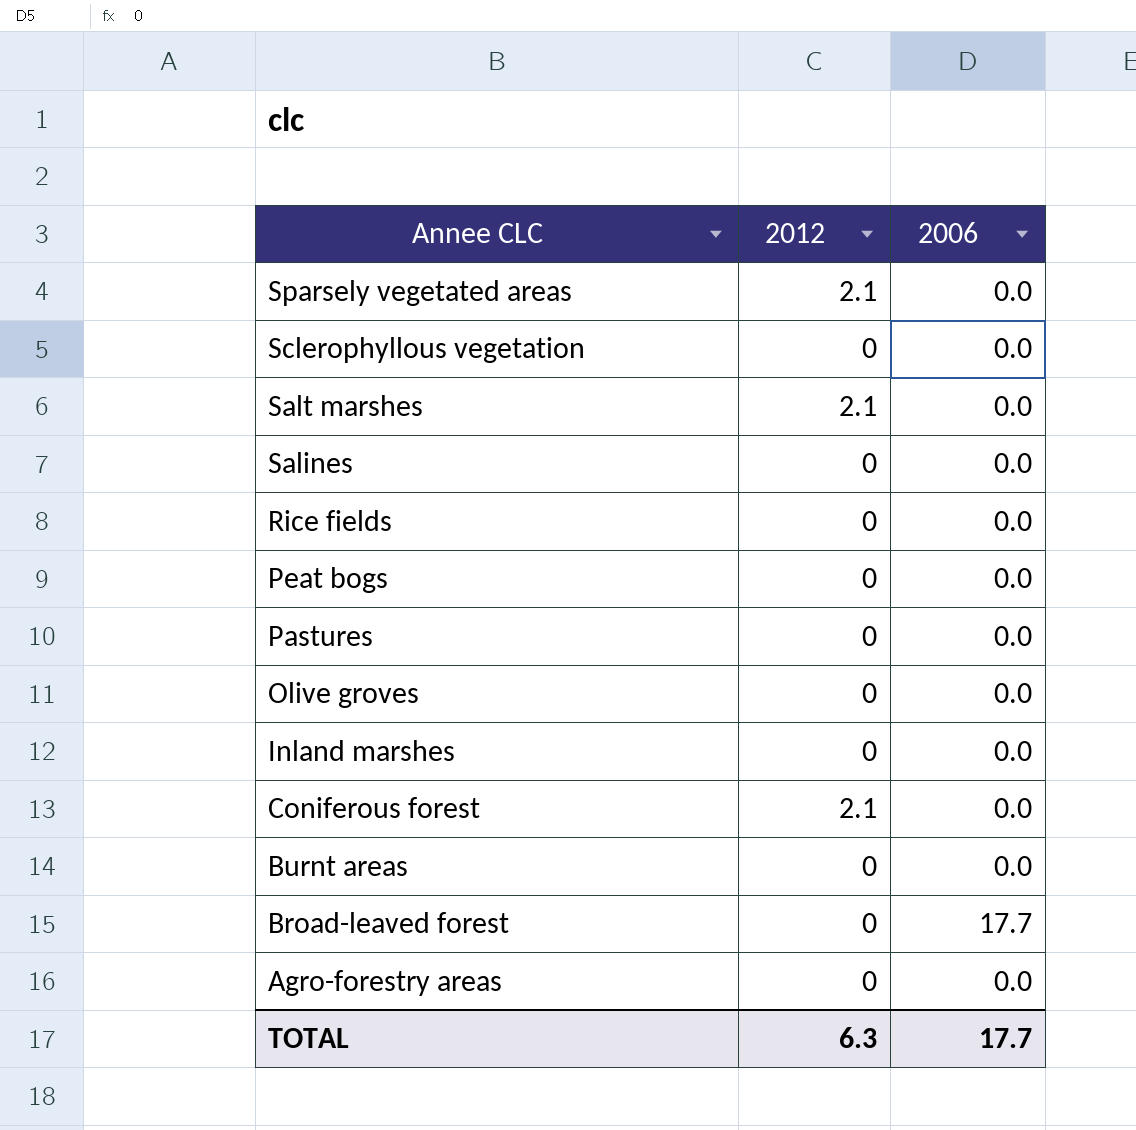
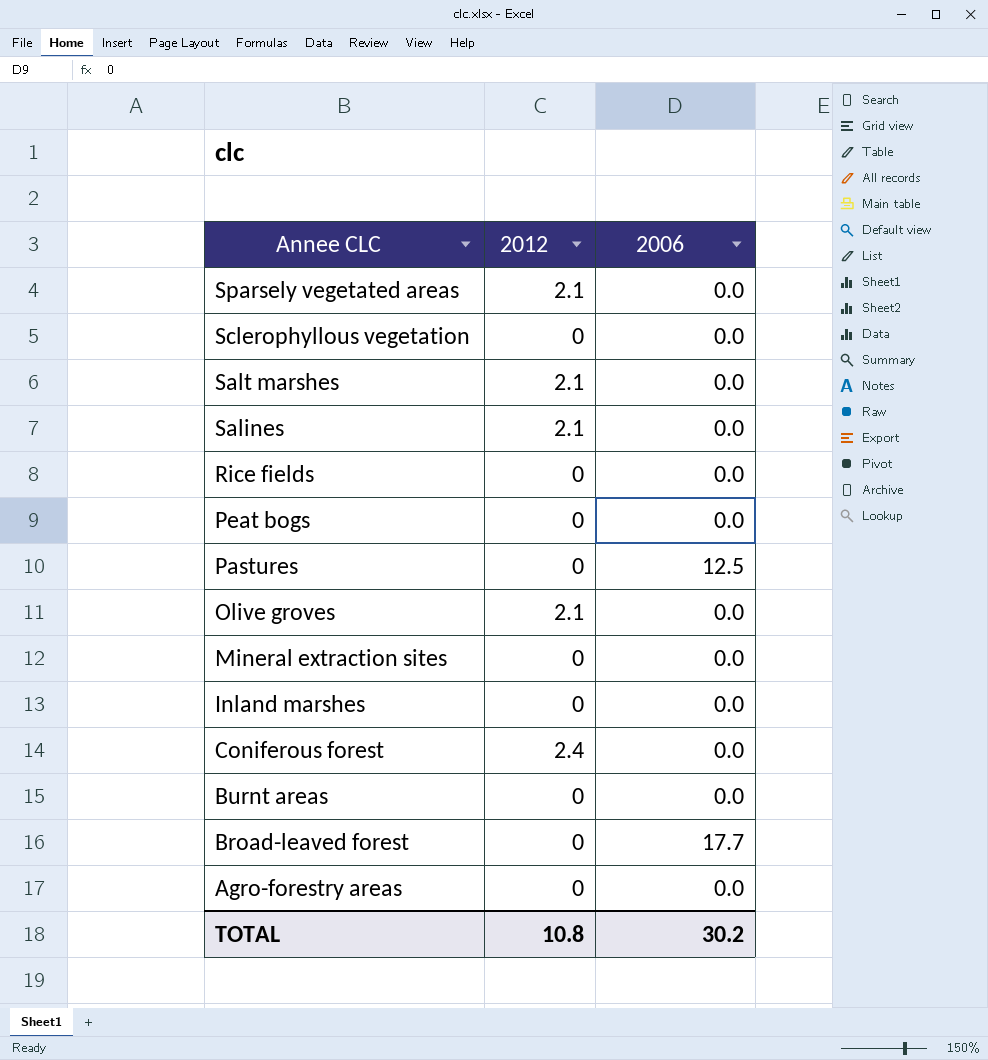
Salines | 2012: 0 -> 2.1
Pastures | 2006: 0.0 -> 12.5
Olive groves | 2012: 0 -> 2.1
row Mineral extraction sites: none -> 0 | 0.0
Coniferous forest | 2012: 2.1 -> 2.4
TOTAL | 2012: 6.3 -> 10.8
TOTAL | 2006: 17.7 -> 30.2

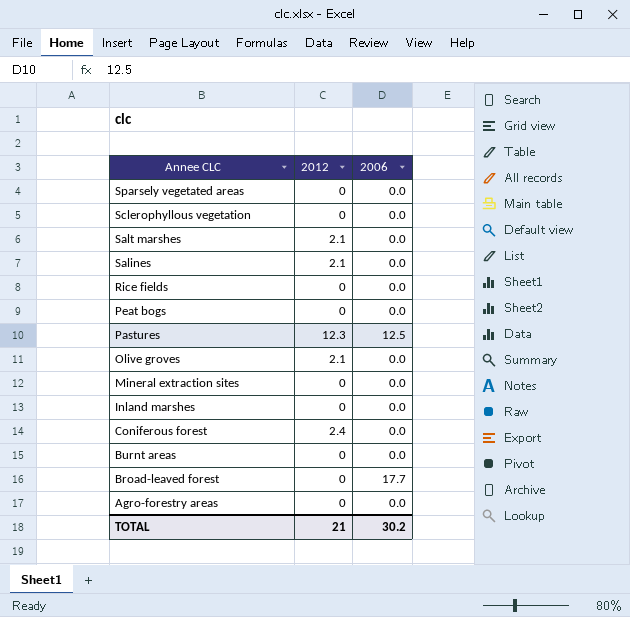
Sparsely vegetated areas | 2012: 2.1 -> 0
Pastures | 2012: 0 -> 12.3
TOTAL | 2012: 10.8 -> 21

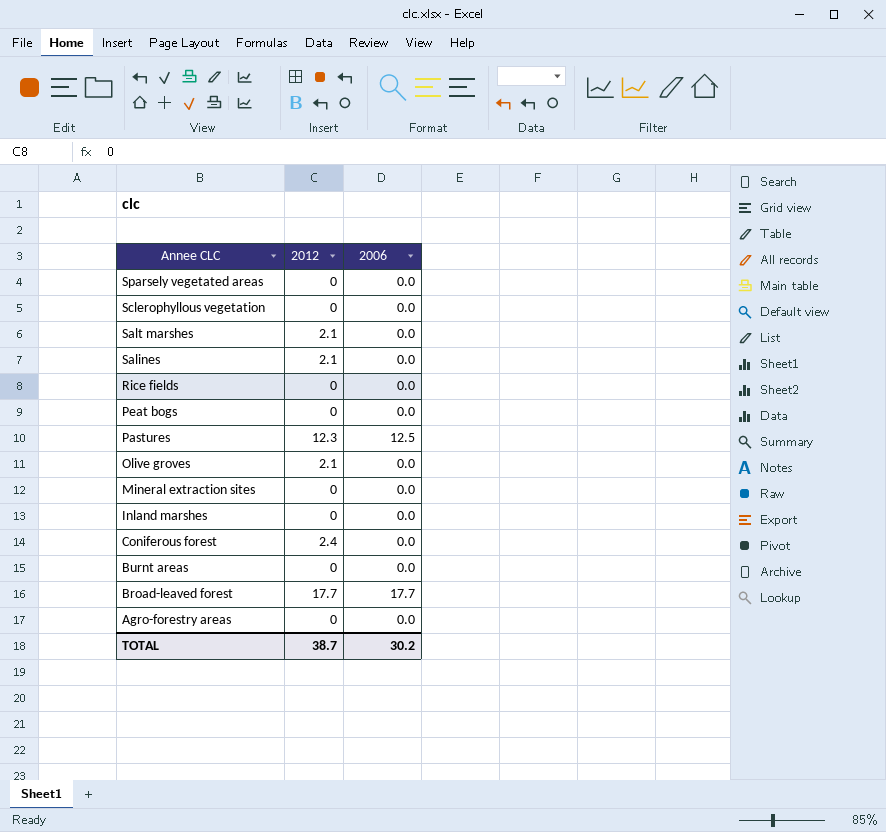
Broad-leaved forest | 2012: 0 -> 17.7
TOTAL | 2012: 21 -> 38.7

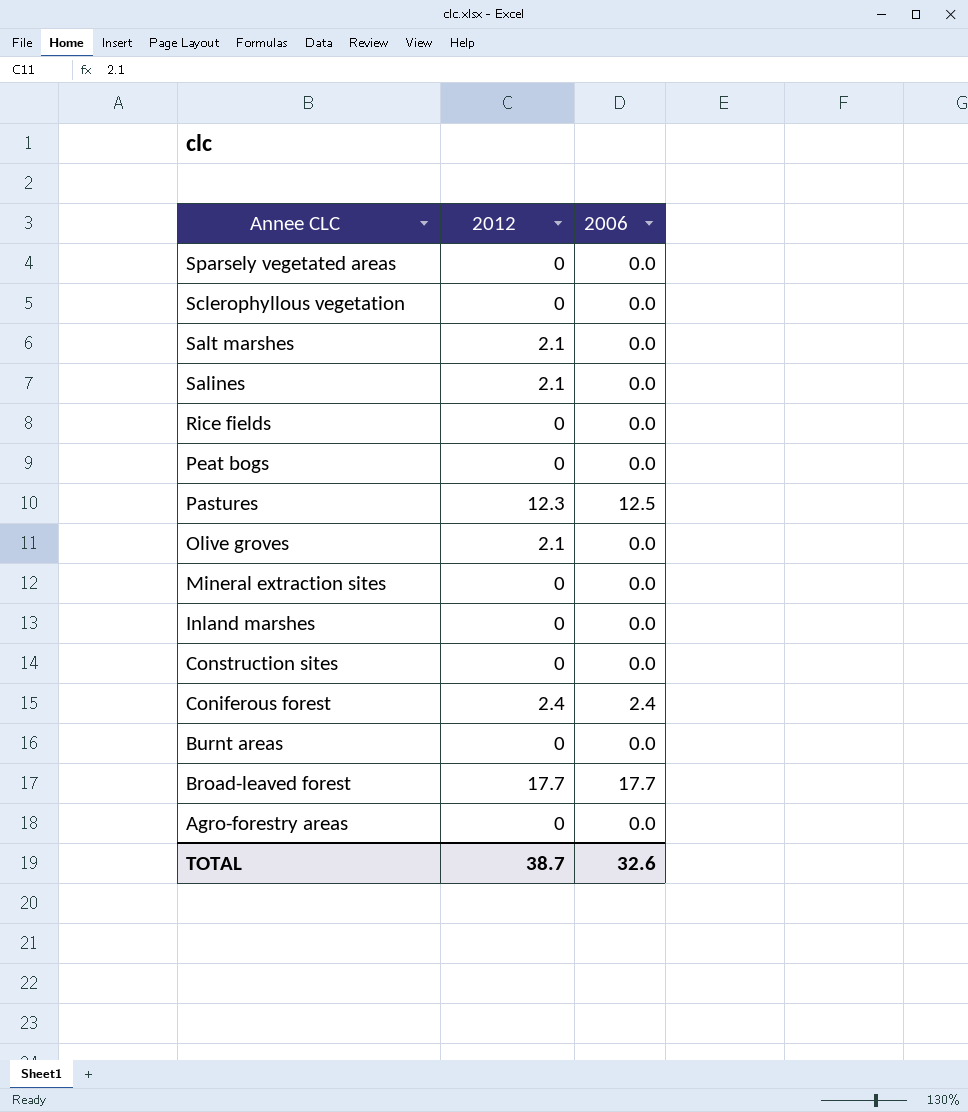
row Construction sites: none -> 0 | 0.0
Coniferous forest | 2006: 0.0 -> 2.4
TOTAL | 2006: 30.2 -> 32.6

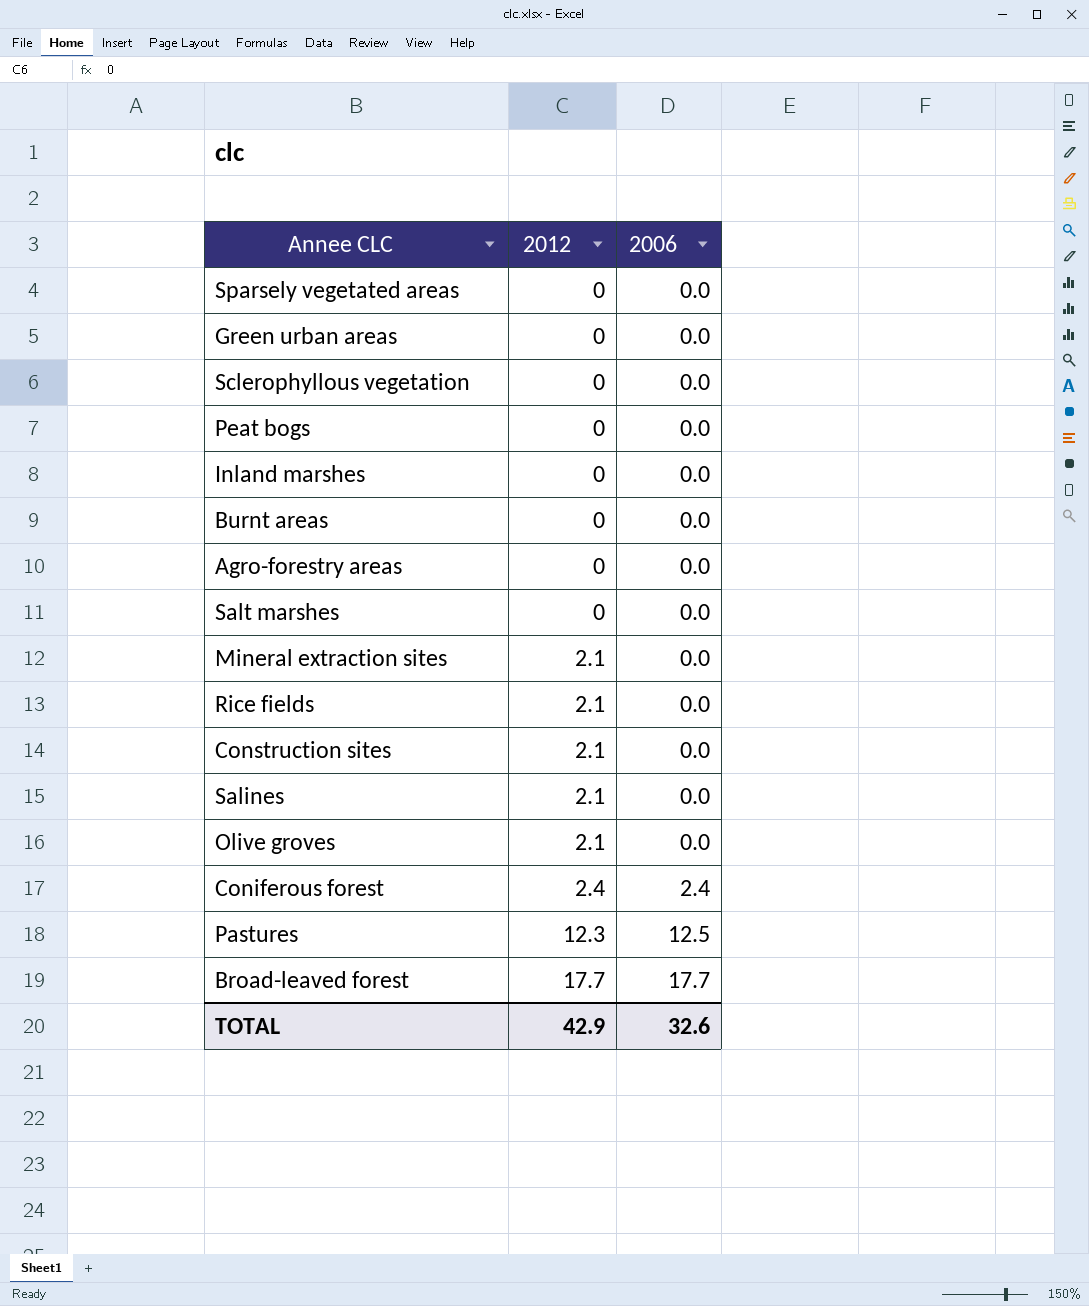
row order: Annee CLC descending -> 2012 ascending
row Green urban areas: none -> 0 | 0.0
Salt marshes | 2012: 2.1 -> 0
Mineral extraction sites | 2012: 0 -> 2.1
Rice fields | 2012: 0 -> 2.1
Construction sites | 2012: 0 -> 2.1
TOTAL | 2012: 38.7 -> 42.9

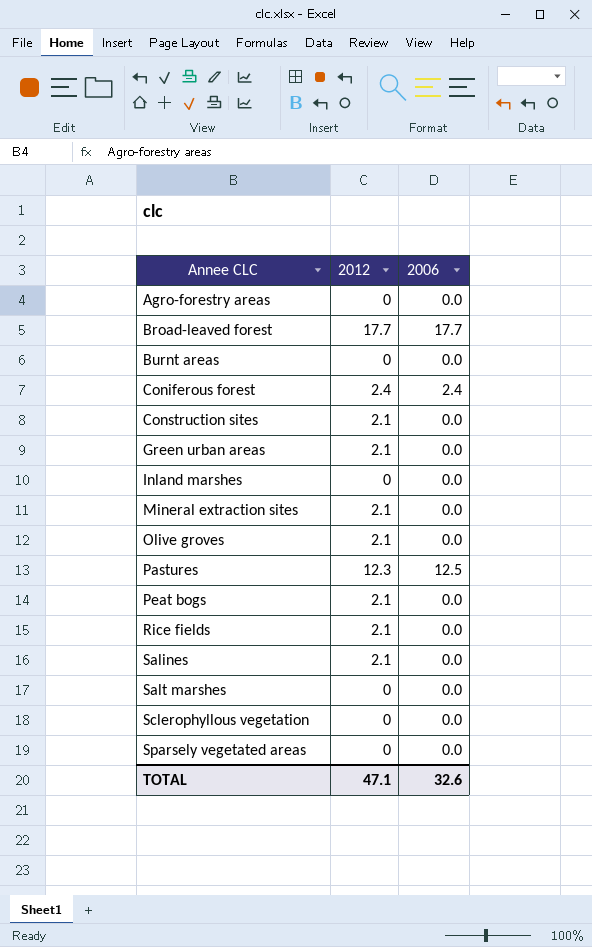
row order: 2012 ascending -> Annee CLC ascending
Green urban areas | 2012: 0 -> 2.1
Peat bogs | 2012: 0 -> 2.1
TOTAL | 2012: 42.9 -> 47.1

